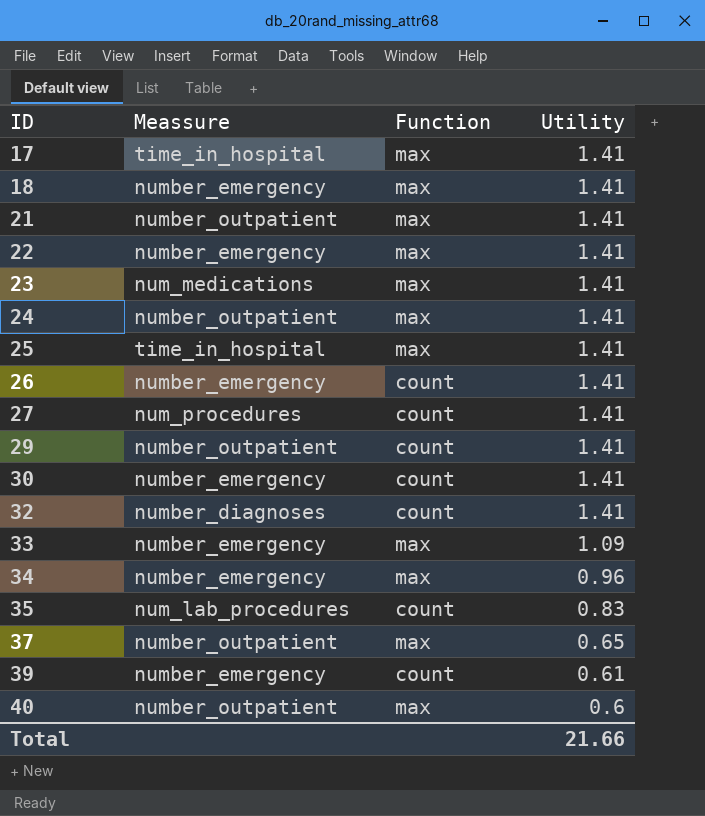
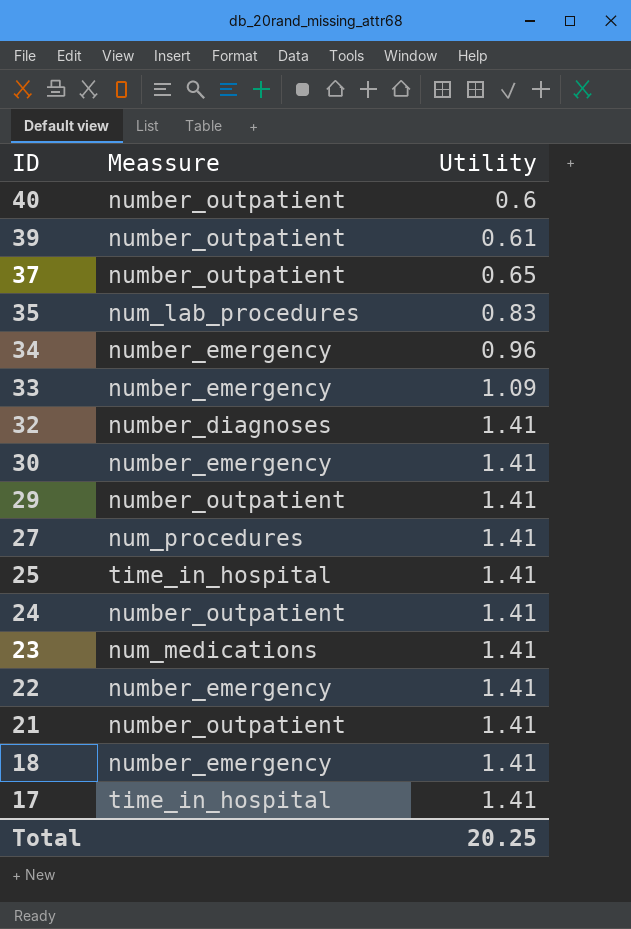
row order: ID ascending -> ID descending
column Function | position: 3 -> none
row 26: number_emergency | count | 1.41 -> none
39 | Meassure: number_emergency -> number_outpatient
Total | Utility: 21.66 -> 20.25

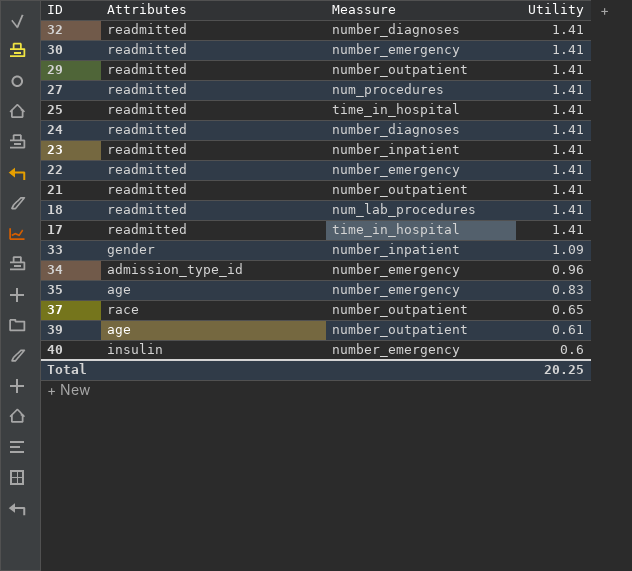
row order: ID descending -> Utility descending
column Attributes | position: none -> 2
24 | Meassure: number_outpatient -> number_diagnoses
23 | Meassure: num_medications -> number_inpatient
18 | Meassure: number_emergency -> num_lab_procedures
33 | Meassure: number_emergency -> number_inpatient
35 | Meassure: num_lab_procedures -> number_emergency
40 | Meassure: number_outpatient -> number_emergency

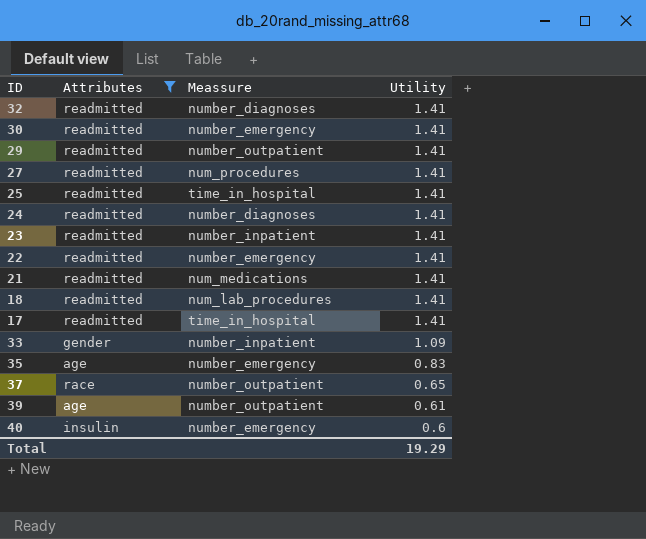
filter: none -> Attributes != admission_type_id
21 | Meassure: number_outpatient -> num_medications
Total | Utility: 20.25 -> 19.29

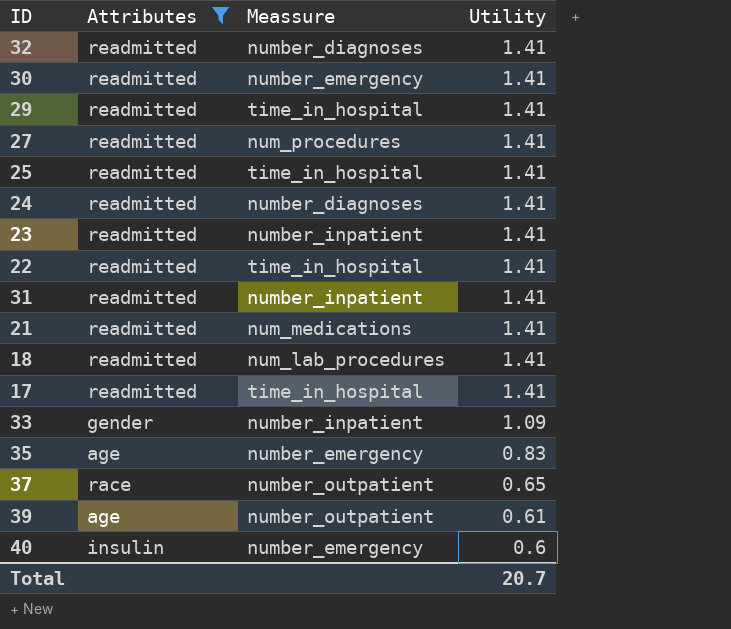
29 | Meassure: number_outpatient -> time_in_hospital
22 | Meassure: number_emergency -> time_in_hospital
row 31: none -> readmitted | number_inpatient | 1.41
Total | Utility: 19.29 -> 20.7

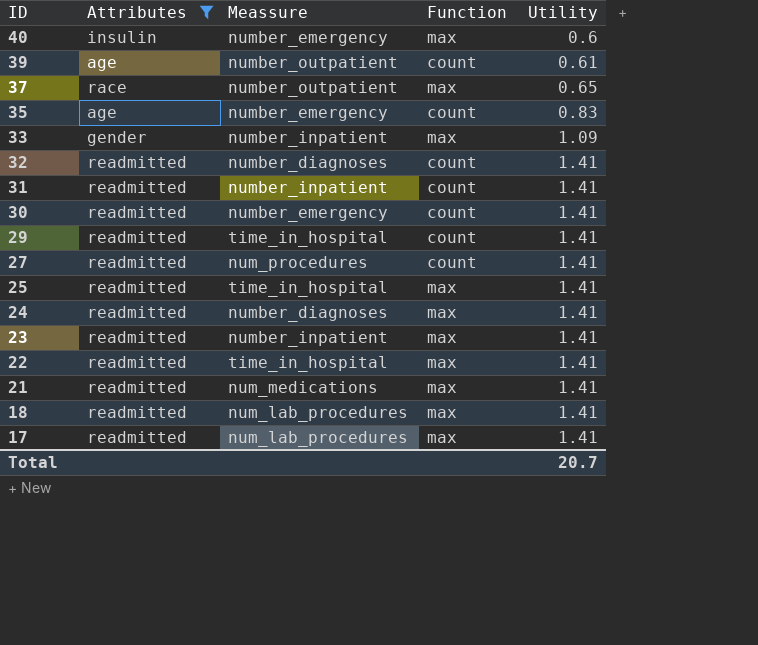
row order: Utility descending -> ID descending
column Function | position: none -> 4
17 | Meassure: time_in_hospital -> num_lab_procedures

